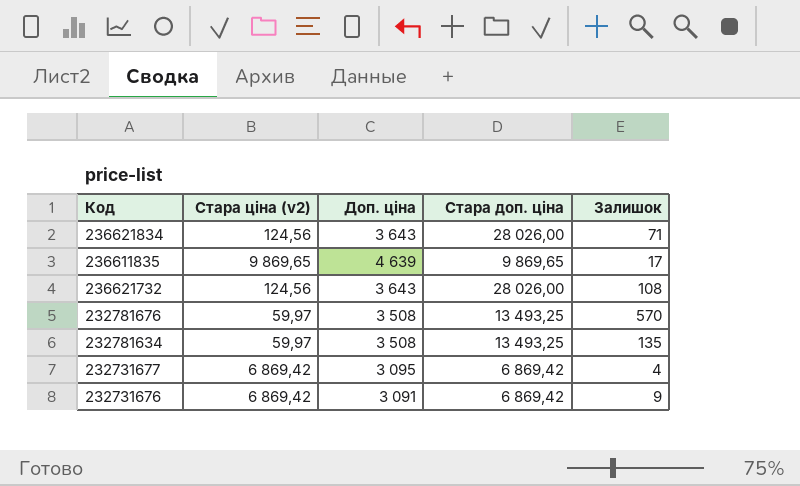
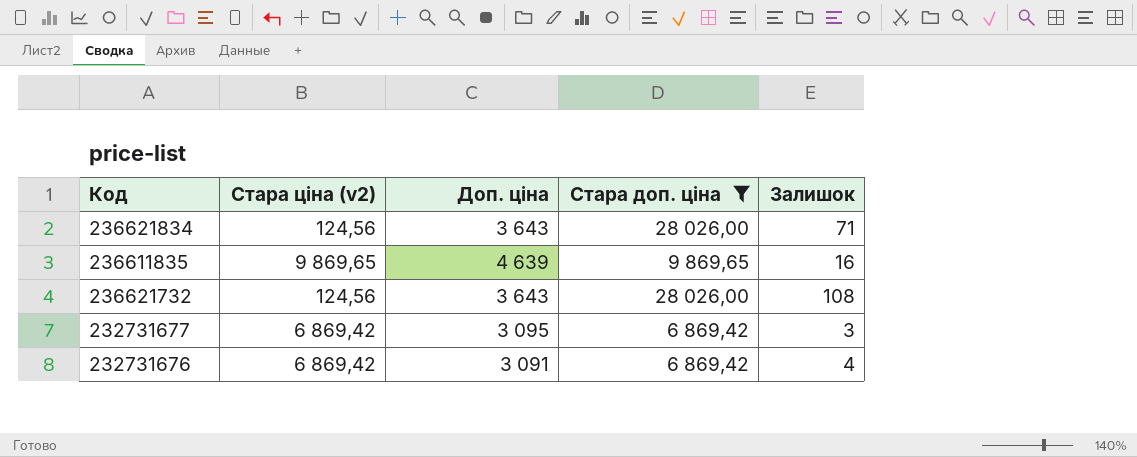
filter: none -> Стара доп. ціна != 13 493,25
236611835 | Залишок: 17 -> 16
232731677 | Залишок: 4 -> 3
232731676 | Залишок: 9 -> 4

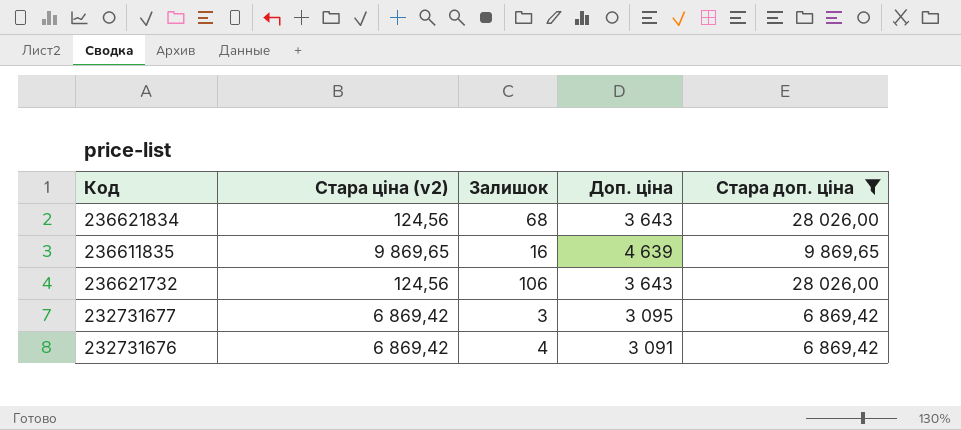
column Залишок | position: 5 -> 3
236621834 | Залишок: 71 -> 68
236621732 | Залишок: 108 -> 106

